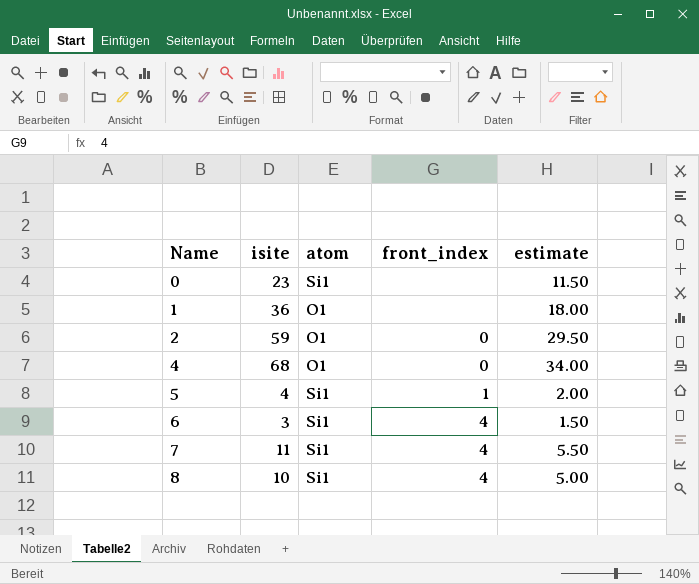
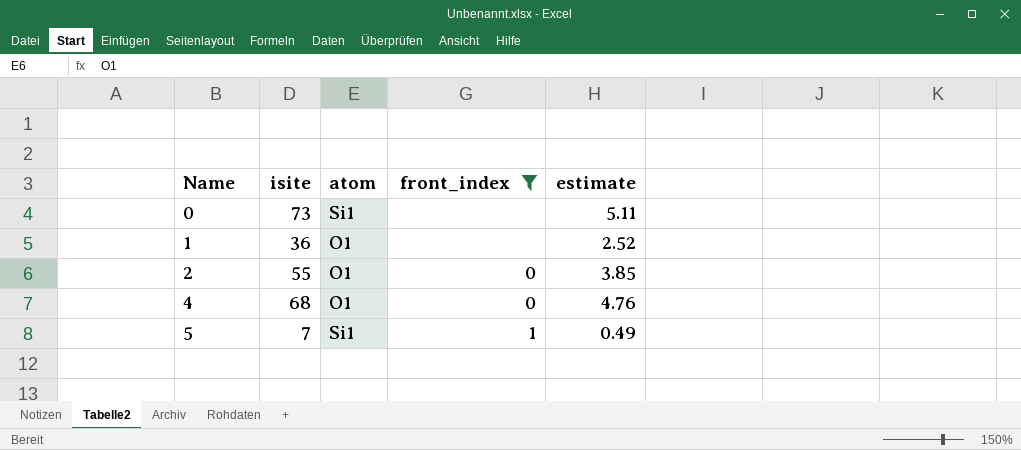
filter: none -> front_index != 4
column estimate | formula: [isite] * 0.5 -> [isite] * 0.07
0 | isite: 23 -> 73
2 | isite: 59 -> 55
5 | isite: 4 -> 7

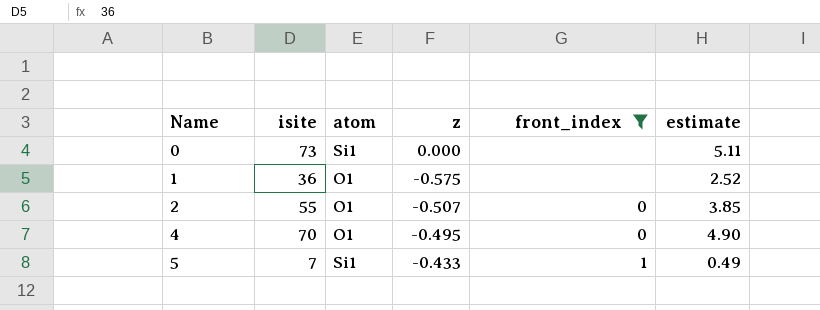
column z | position: none -> 4
4 | isite: 68 -> 70
4 | estimate: 4.76 -> 4.90

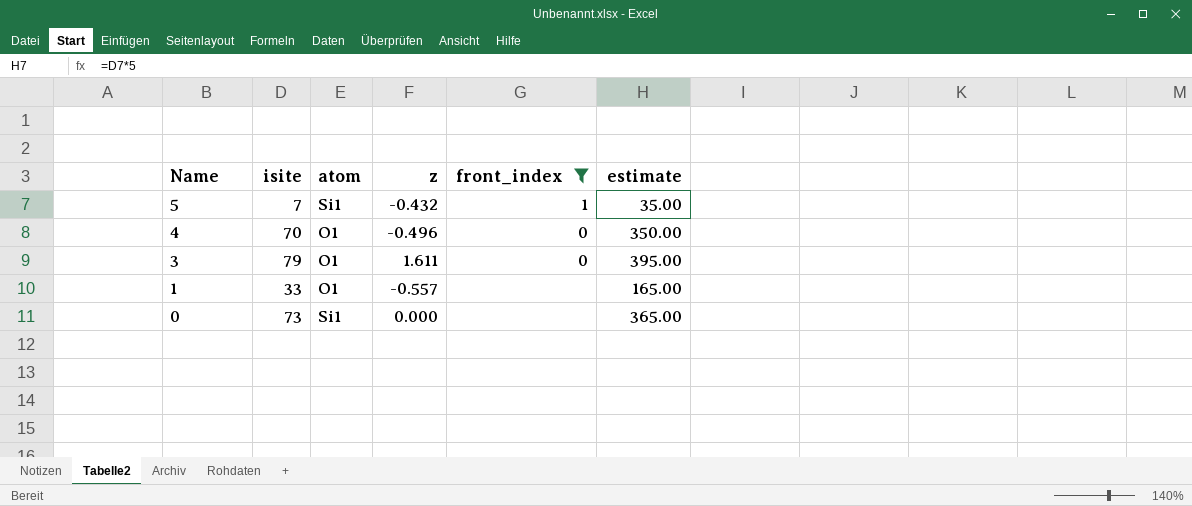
row order: Name ascending -> Name descending
column estimate | formula: [isite] * 0.07 -> [isite] * 5
row 2: 55 | O1 | -0.507 | 0 | 3.85 -> none
5 | z: -0.433 -> -0.432
4 | z: -0.495 -> -0.496
row 3: none -> 79 | O1 | 1.611 | 0 | 395.00
1 | isite: 36 -> 33
1 | z: -0.575 -> -0.557

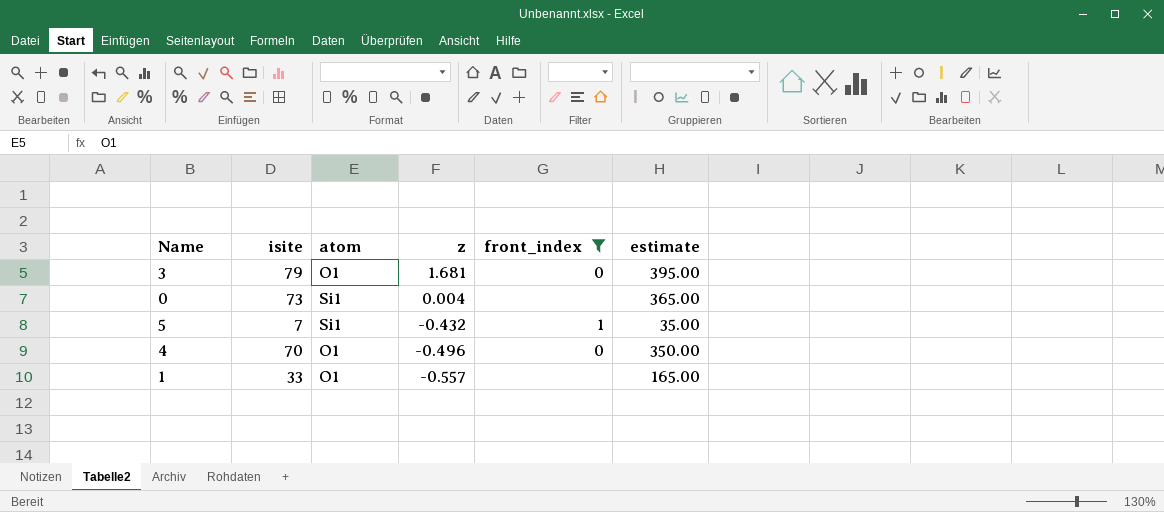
row order: Name descending -> z descending
3 | z: 1.611 -> 1.681
0 | z: 0.000 -> 0.004

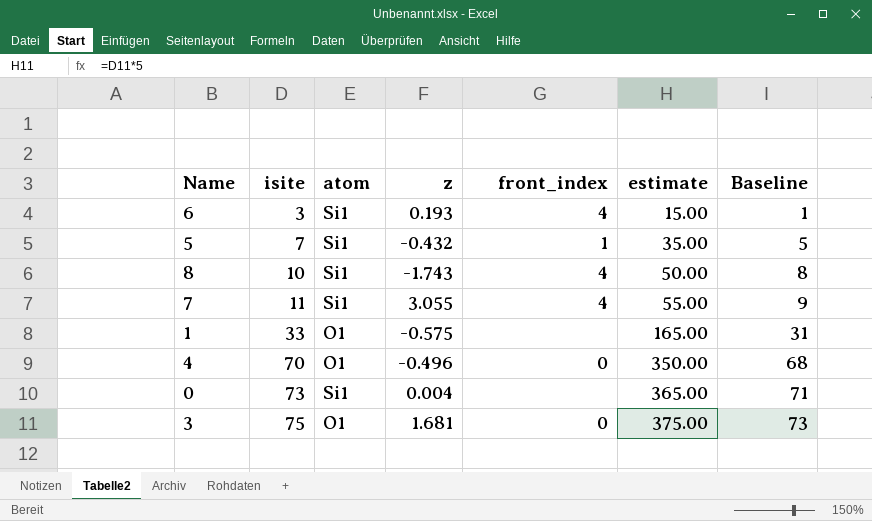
filter: front_index != 4 -> none
row order: z descending -> isite ascending
column Baseline | formula: none -> [isite] - 2
1 | z: -0.557 -> -0.575
3 | isite: 79 -> 75
3 | estimate: 395.00 -> 375.00

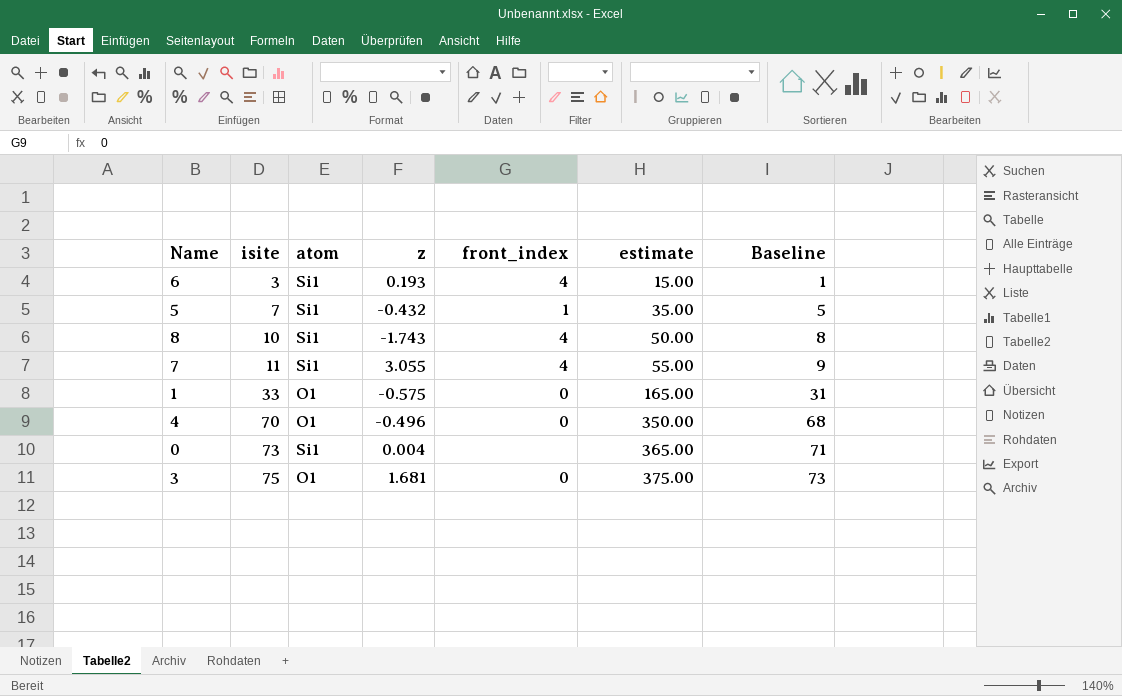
1 | front_index: none -> 0

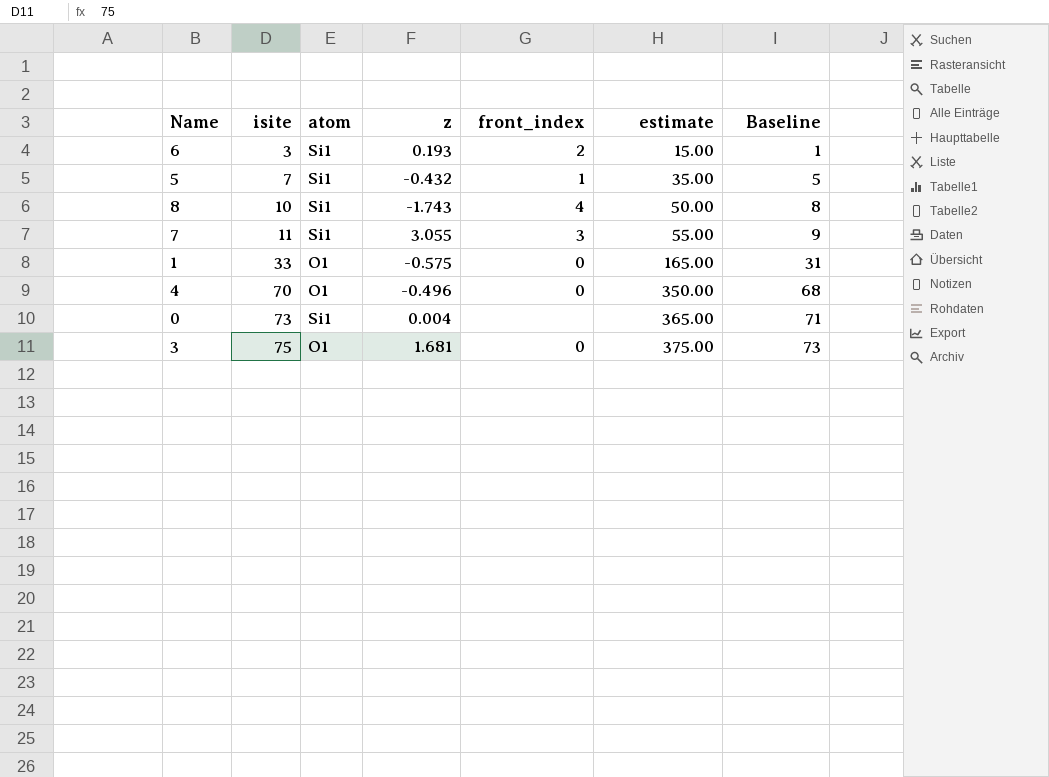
6 | front_index: 4 -> 2
7 | front_index: 4 -> 3

